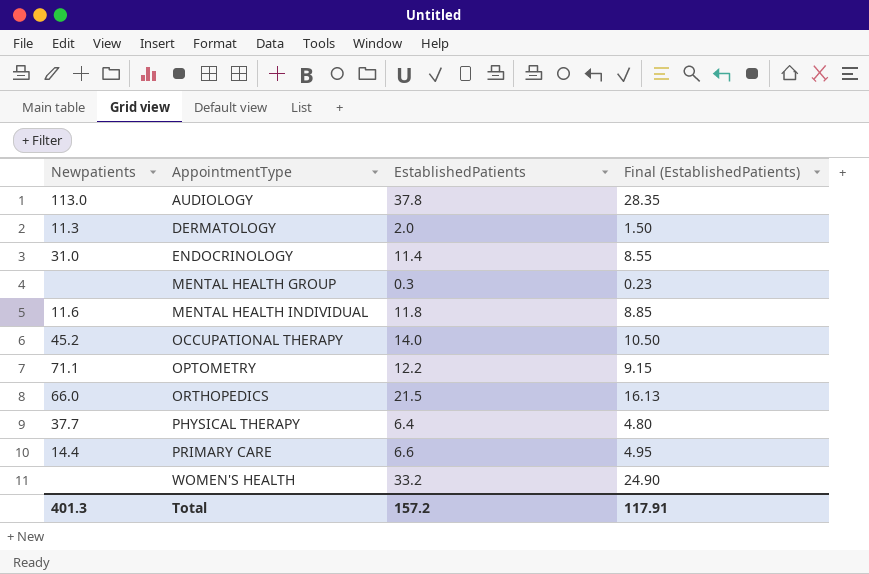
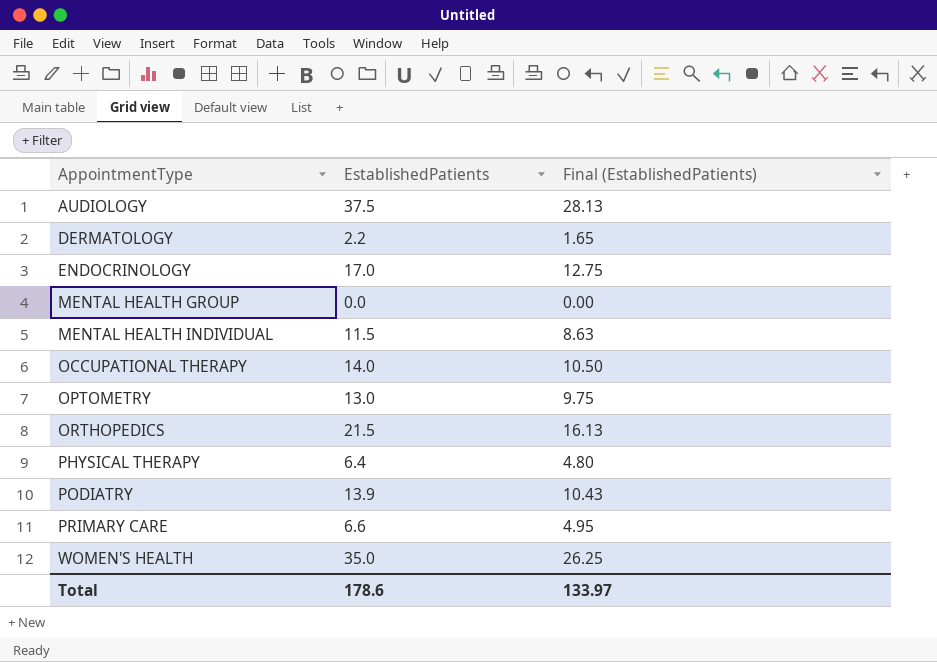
column Newpatients | position: 1 -> none
AUDIOLOGY | EstablishedPatients: 37.8 -> 37.5
AUDIOLOGY | Final (EstablishedPatients): 28.35 -> 28.13
DERMATOLOGY | EstablishedPatients: 2.0 -> 2.2
DERMATOLOGY | Final (EstablishedPatients): 1.50 -> 1.65
ENDOCRINOLOGY | EstablishedPatients: 11.4 -> 17.0
ENDOCRINOLOGY | Final (EstablishedPatients): 8.55 -> 12.75
MENTAL HEALTH GROUP | EstablishedPatients: 0.3 -> 0.0
MENTAL HEALTH GROUP | Final (EstablishedPatients): 0.23 -> 0.00
MENTAL HEALTH INDIVIDUAL | EstablishedPatients: 11.8 -> 11.5
MENTAL HEALTH INDIVIDUAL | Final (EstablishedPatients): 8.85 -> 8.63
OPTOMETRY | EstablishedPatients: 12.2 -> 13.0
OPTOMETRY | Final (EstablishedPatients): 9.15 -> 9.75
row PODIATRY: none -> 13.9 | 10.43
WOMEN'S HEALTH | EstablishedPatients: 33.2 -> 35.0
WOMEN'S HEALTH | Final (EstablishedPatients): 24.90 -> 26.25
Total | EstablishedPatients: 157.2 -> 178.6
Total | Final (EstablishedPatients): 117.91 -> 133.97

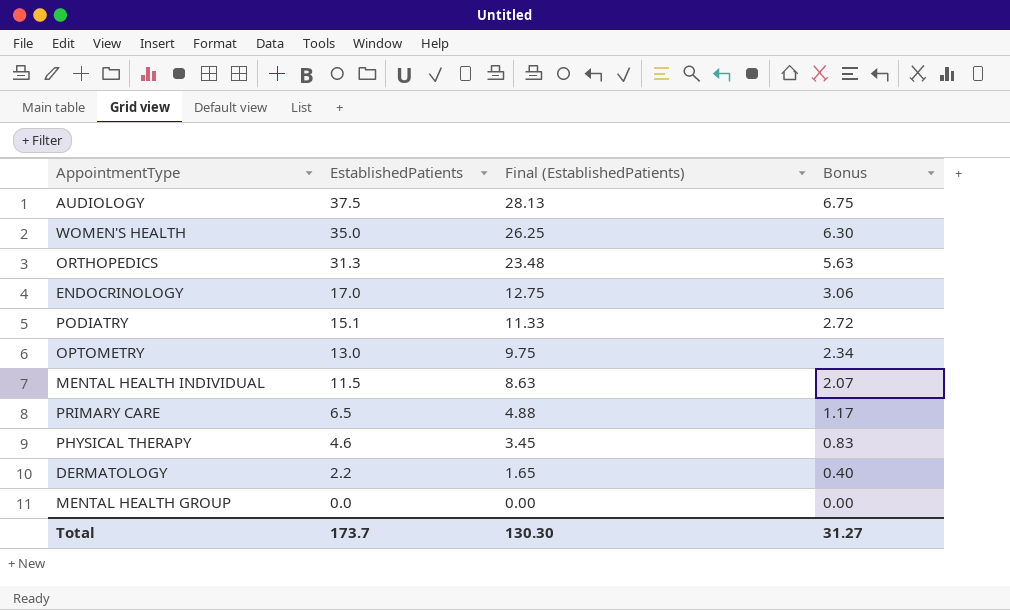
row order: AppointmentType ascending -> EstablishedPatients descending
column Bonus | formula: none -> [EstablishedPatients] * 0.18
row OCCUPATIONAL THERAPY: 14.0 | 10.50 -> none
ORTHOPEDICS | EstablishedPatients: 21.5 -> 31.3
ORTHOPEDICS | Final (EstablishedPatients): 16.13 -> 23.48
PODIATRY | EstablishedPatients: 13.9 -> 15.1
PODIATRY | Final (EstablishedPatients): 10.43 -> 11.33
PRIMARY CARE | EstablishedPatients: 6.6 -> 6.5
PRIMARY CARE | Final (EstablishedPatients): 4.95 -> 4.88
PHYSICAL THERAPY | EstablishedPatients: 6.4 -> 4.6
PHYSICAL THERAPY | Final (EstablishedPatients): 4.80 -> 3.45
Total | EstablishedPatients: 178.6 -> 173.7
Total | Final (EstablishedPatients): 133.97 -> 130.30

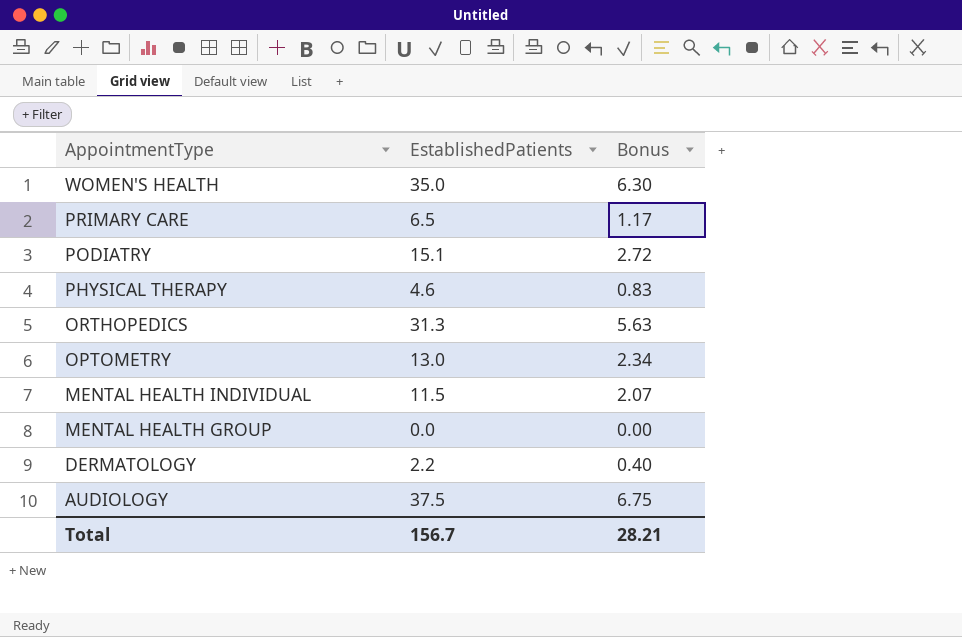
row order: EstablishedPatients descending -> AppointmentType descending
column Final (EstablishedPatients) | formula: [EstablishedPatients] * 0.75 -> none
row ENDOCRINOLOGY: 17.0 | 12.75 | 3.06 -> none
Total | EstablishedPatients: 173.7 -> 156.7
Total | Bonus: 31.27 -> 28.21

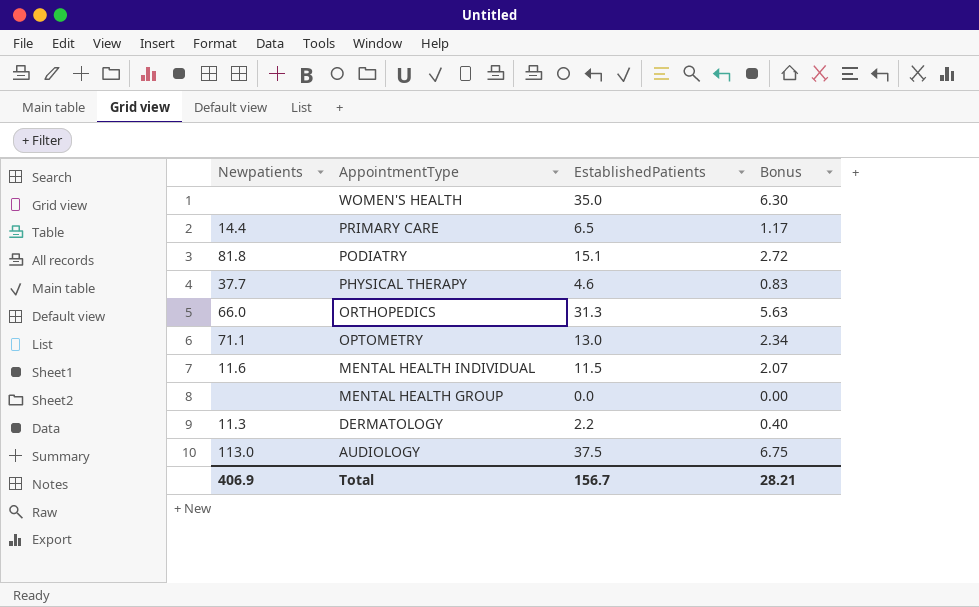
column Newpatients | position: none -> 1

